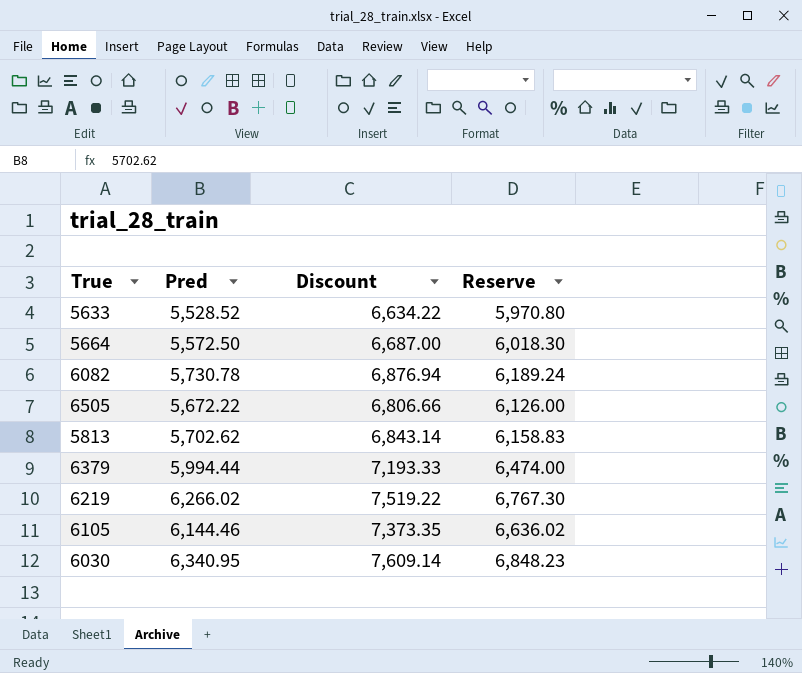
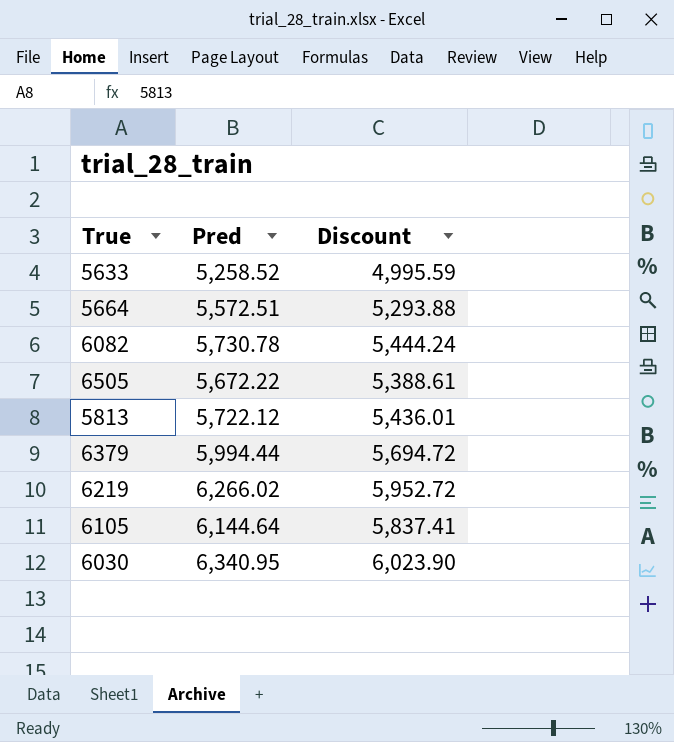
column Reserve | formula: [Pred] * 1.08 -> none
column Discount | formula: [Pred] * 1.2 -> [Pred] * 0.95
5633 | Pred: 5,528.52 -> 5,258.52
5664 | Pred: 5,572.50 -> 5,572.51
5813 | Pred: 5,702.62 -> 5,722.12
6105 | Pred: 6,144.46 -> 6,144.64

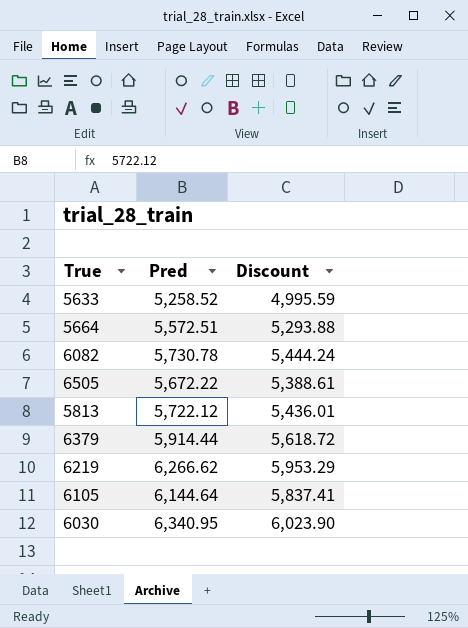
6379 | Pred: 5,994.44 -> 5,914.44
6379 | Discount: 5,694.72 -> 5,618.72
6219 | Pred: 6,266.02 -> 6,266.62
6219 | Discount: 5,952.72 -> 5,953.29

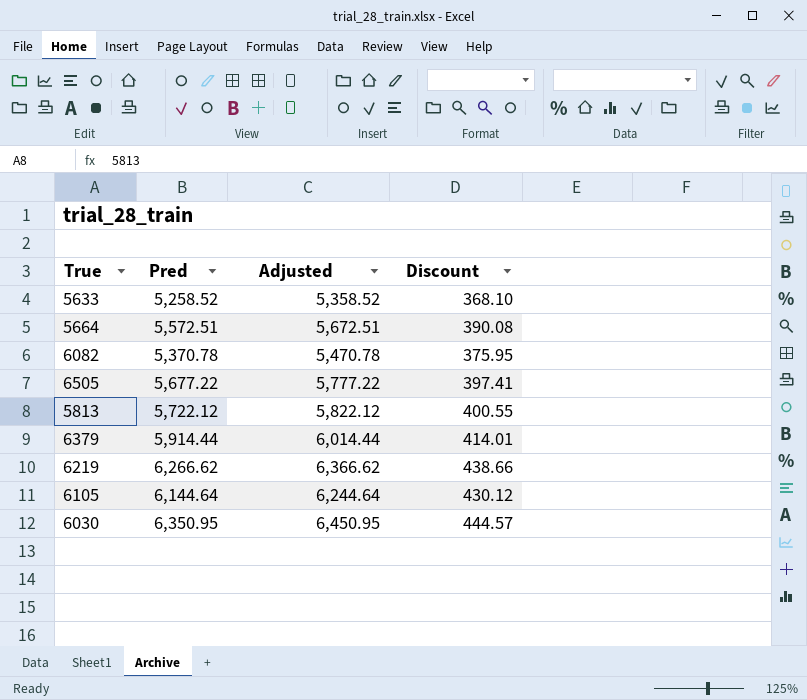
column Adjusted | formula: none -> [Pred] + 100
column Discount | formula: [Pred] * 0.95 -> [Pred] * 0.07
6082 | Pred: 5,730.78 -> 5,370.78
6505 | Pred: 5,672.22 -> 5,677.22
6030 | Pred: 6,340.95 -> 6,350.95

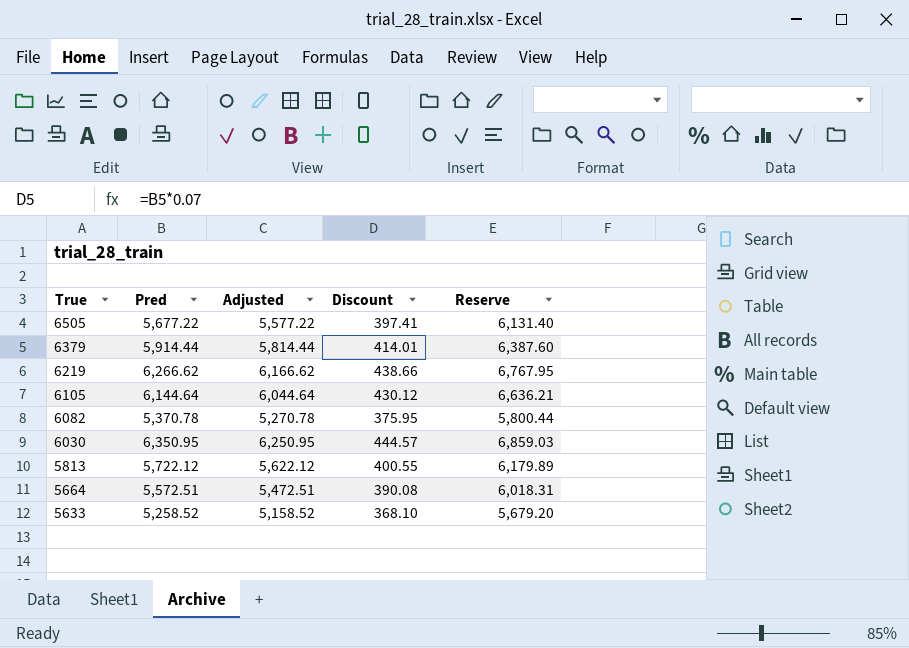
row order: none -> True descending
column Adjusted | formula: [Pred] + 100 -> [Pred] - 100
column Reserve | formula: none -> [Pred] * 1.08

